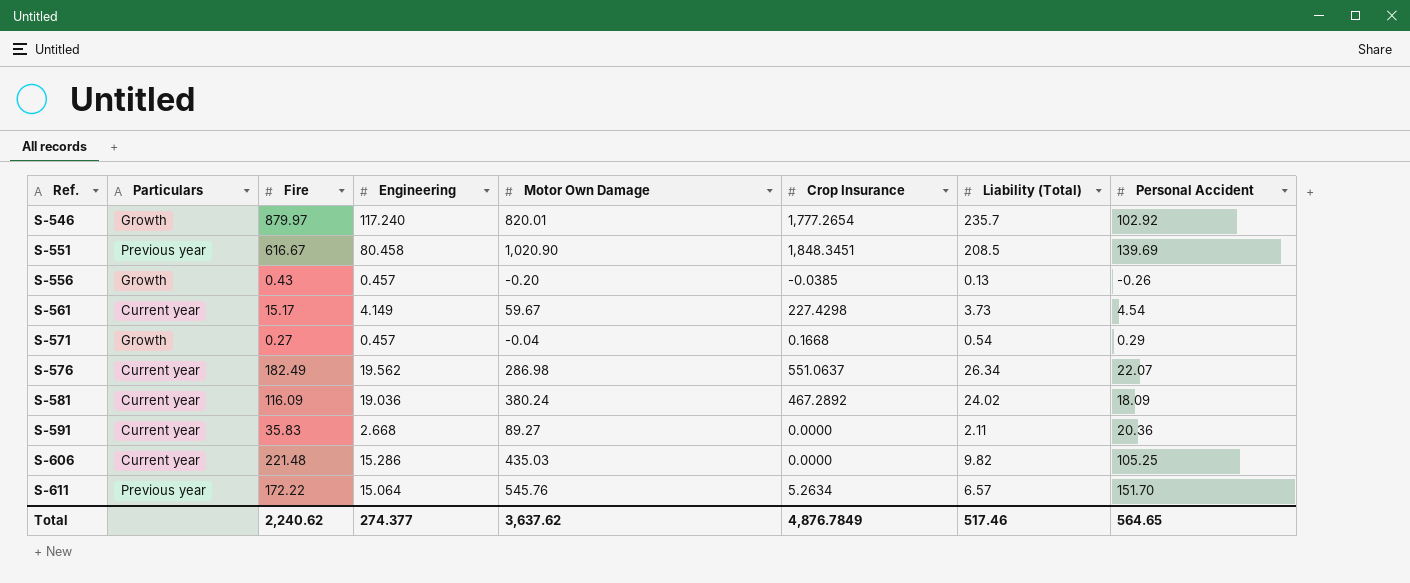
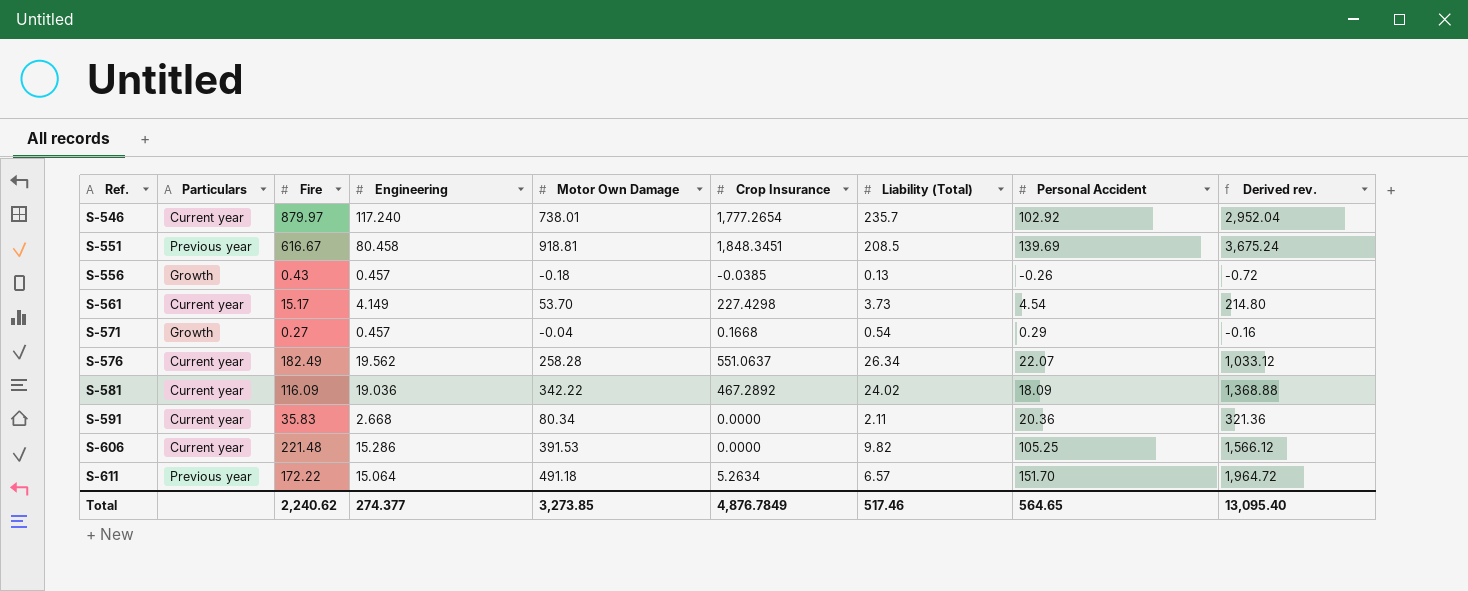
column Derived rev. | formula: none -> [Motor Own Damage] * 4
S-546 | Particulars: Growth -> Current year
S-546 | Motor Own Damage: 820.01 -> 738.01
S-551 | Motor Own Damage: 1,020.90 -> 918.81
S-556 | Motor Own Damage: -0.20 -> -0.18
S-561 | Motor Own Damage: 59.67 -> 53.70
S-576 | Motor Own Damage: 286.98 -> 258.28
S-581 | Motor Own Damage: 380.24 -> 342.22
S-591 | Motor Own Damage: 89.27 -> 80.34
S-606 | Motor Own Damage: 435.03 -> 391.53
S-611 | Motor Own Damage: 545.76 -> 491.18
Total | Motor Own Damage: 3,637.62 -> 3,273.85

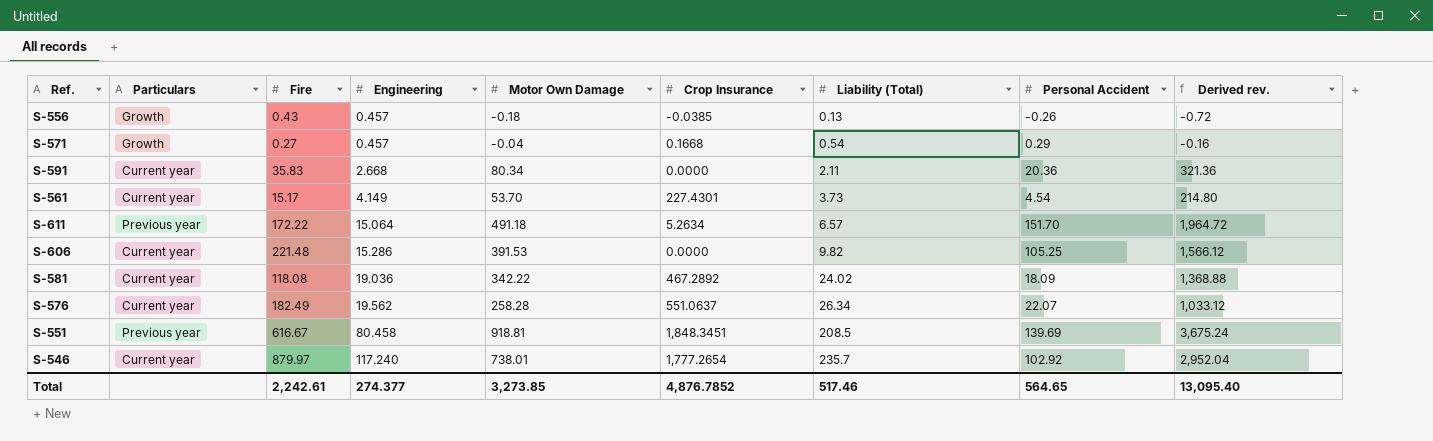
row order: Ref. ascending -> Engineering ascending
S-561 | Crop Insurance: 227.4298 -> 227.4301
S-581 | Fire: 116.09 -> 118.08
Total | Fire: 2,240.62 -> 2,242.61
Total | Crop Insurance: 4,876.7849 -> 4,876.7852

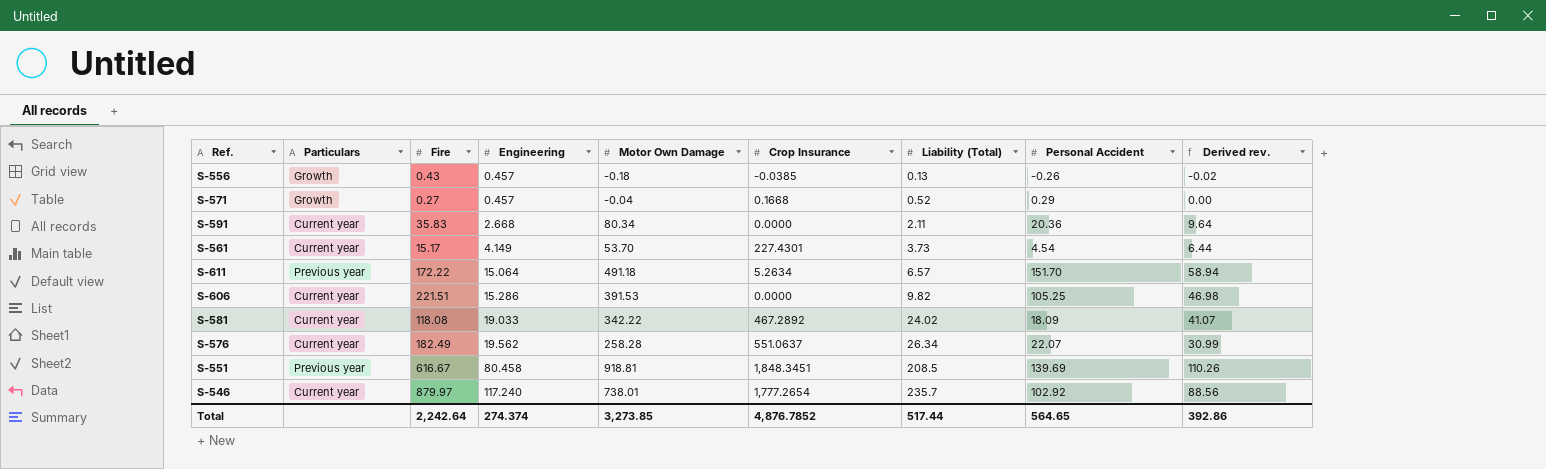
column Derived rev. | formula: [Motor Own Damage] * 4 -> [Motor Own Damage] * 0.12
S-571 | Liability (Total): 0.54 -> 0.52
S-606 | Fire: 221.48 -> 221.51
S-581 | Engineering: 19.036 -> 19.033
Total | Fire: 2,242.61 -> 2,242.64
Total | Engineering: 274.377 -> 274.374
Total | Liability (Total): 517.46 -> 517.44
Total | Derived rev.: 13,095.40 -> 392.86

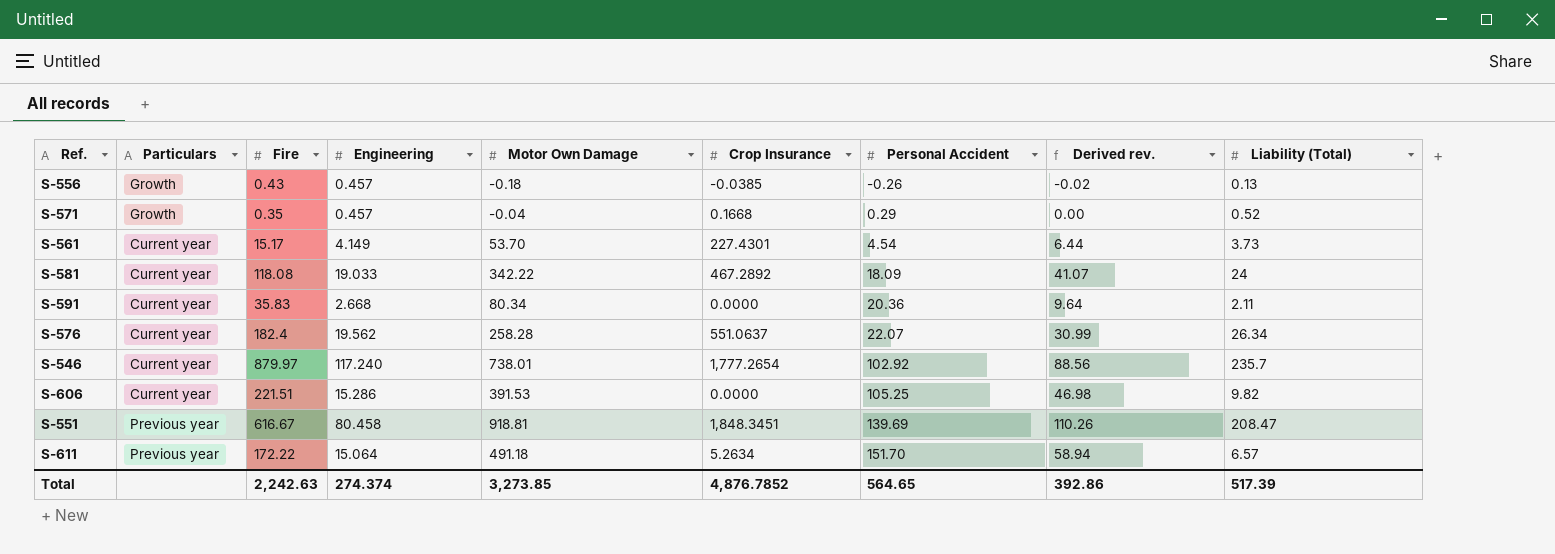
row order: Engineering ascending -> Personal Accident ascending
column Liability (Total) | position: 7 -> 9
S-571 | Fire: 0.27 -> 0.35
S-581 | Liability (Total): 24.02 -> 24
S-576 | Fire: 182.49 -> 182.4
S-551 | Liability (Total): 208.5 -> 208.47
Total | Fire: 2,242.64 -> 2,242.63
Total | Liability (Total): 517.44 -> 517.39

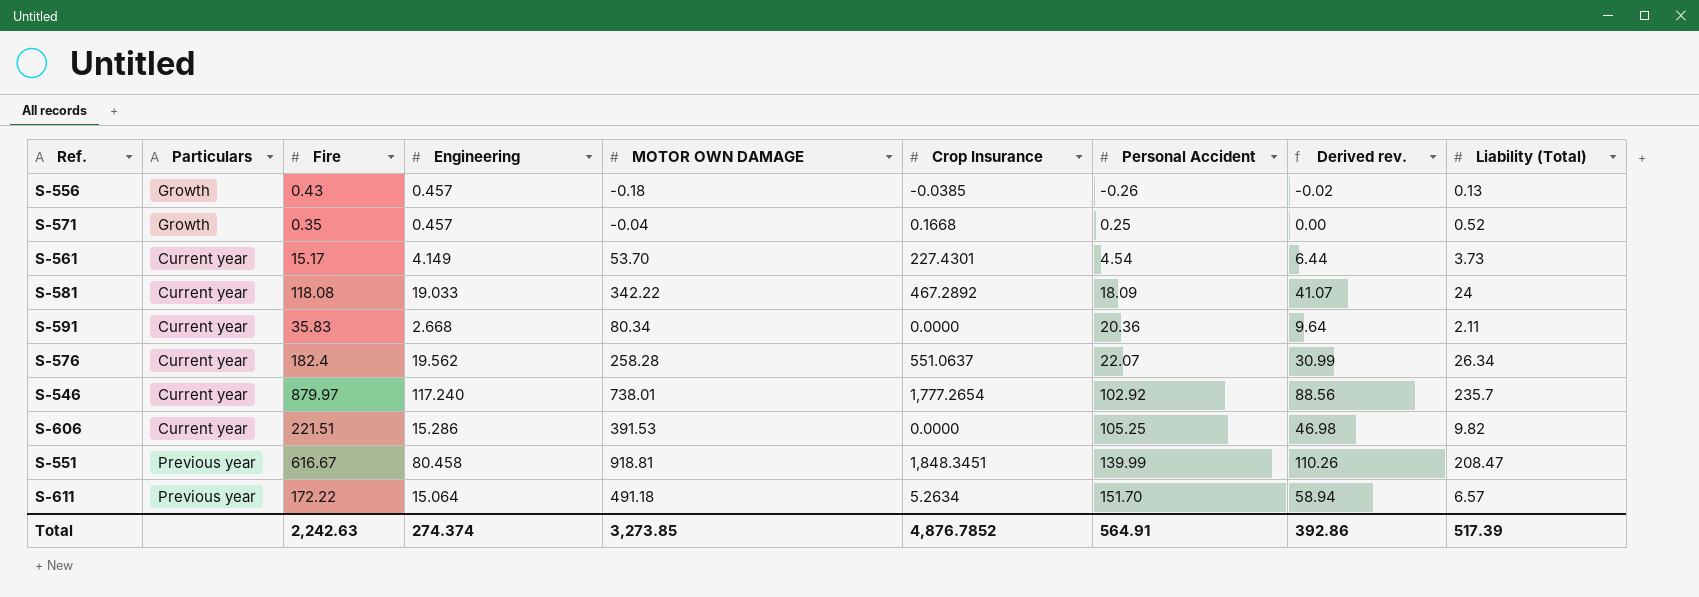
column name: Motor Own Damage -> MOTOR OWN DAMAGE
S-571 | Personal Accident: 0.29 -> 0.25
S-551 | Personal Accident: 139.69 -> 139.99
Total | Personal Accident: 564.65 -> 564.91

